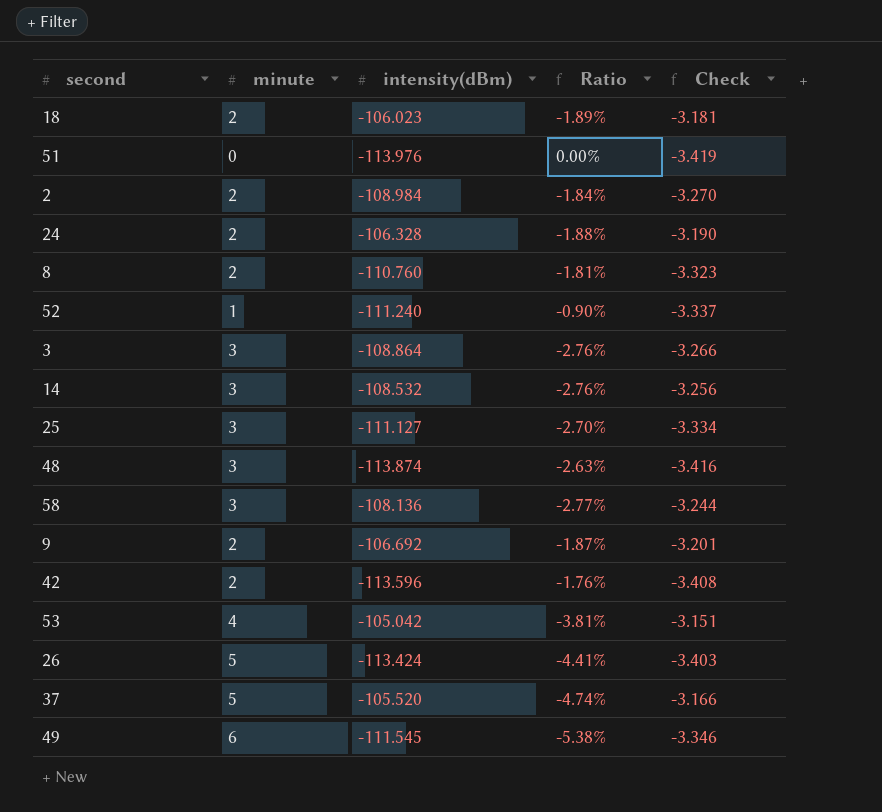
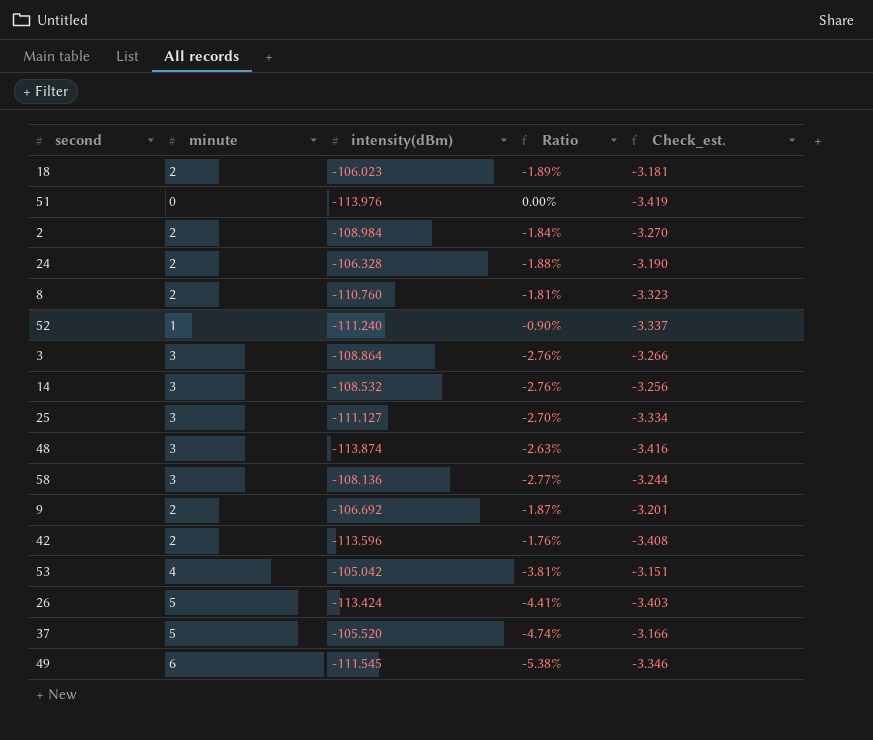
column name: Check -> Check_est.

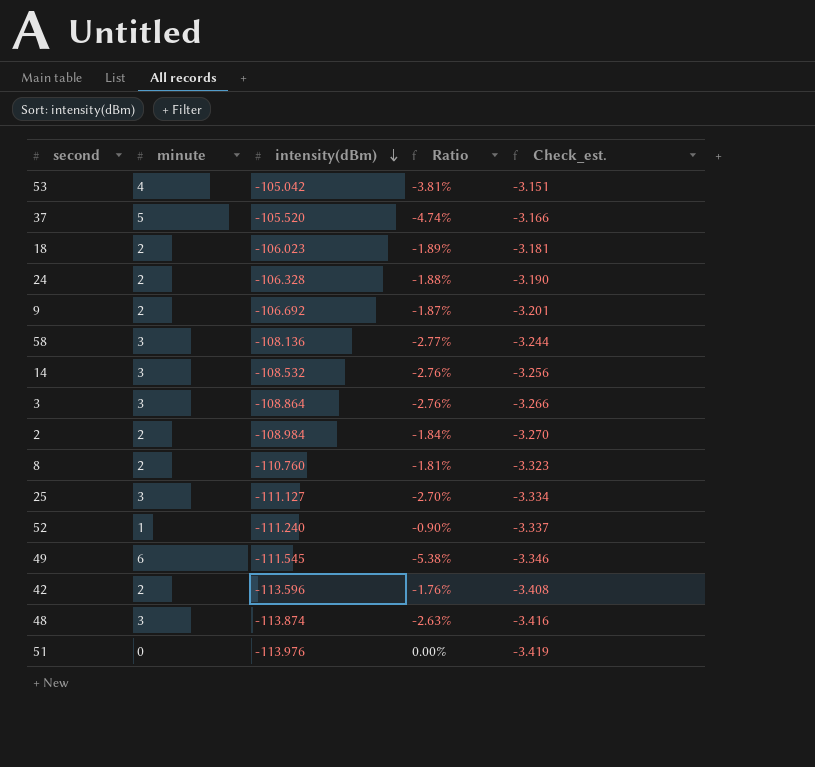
row order: none -> intensity(dBm) descending
row 26: 5 | -113.424 | -4.41% | -3.403 -> none

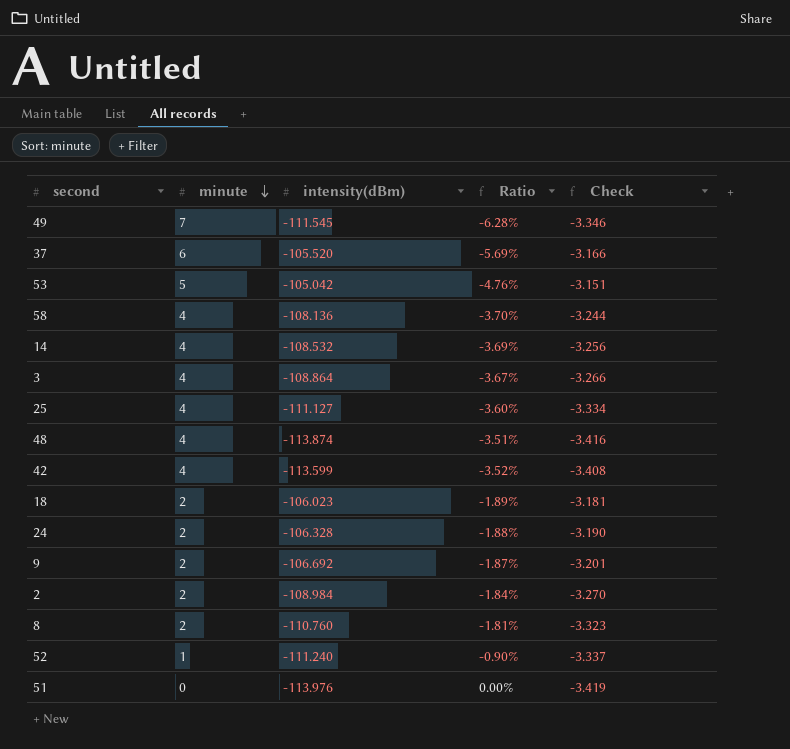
row order: intensity(dBm) descending -> minute descending
column name: Check_est. -> Check
49 | minute: 6 -> 7
49 | Ratio: -5.38% -> -6.28%
37 | minute: 5 -> 6
37 | Ratio: -4.74% -> -5.69%
53 | minute: 4 -> 5
53 | Ratio: -3.81% -> -4.76%
58 | minute: 3 -> 4
58 | Ratio: -2.77% -> -3.70%
14 | minute: 3 -> 4
14 | Ratio: -2.76% -> -3.69%
3 | minute: 3 -> 4
3 | Ratio: -2.76% -> -3.67%
25 | minute: 3 -> 4
25 | Ratio: -2.70% -> -3.60%
48 | minute: 3 -> 4
48 | Ratio: -2.63% -> -3.51%
42 | minute: 2 -> 4
42 | intensity(dBm): -113.596 -> -113.599
42 | Ratio: -1.76% -> -3.52%

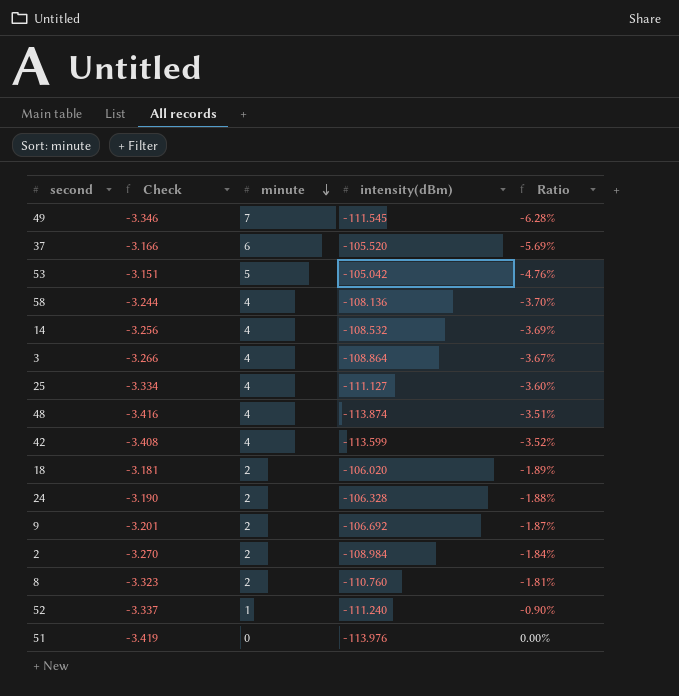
column Check | position: 5 -> 2
18 | intensity(dBm): -106.023 -> -106.020

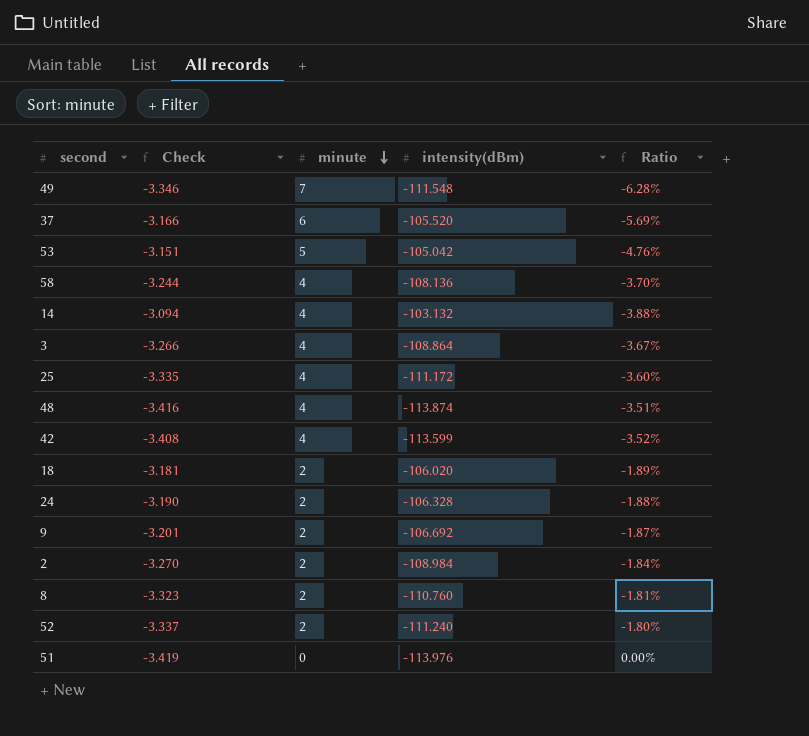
49 | intensity(dBm): -111.545 -> -111.548
14 | Check: -3.256 -> -3.094
14 | intensity(dBm): -108.532 -> -103.132
14 | Ratio: -3.69% -> -3.88%
25 | Check: -3.334 -> -3.335
25 | intensity(dBm): -111.127 -> -111.172
52 | minute: 1 -> 2
52 | Ratio: -0.90% -> -1.80%

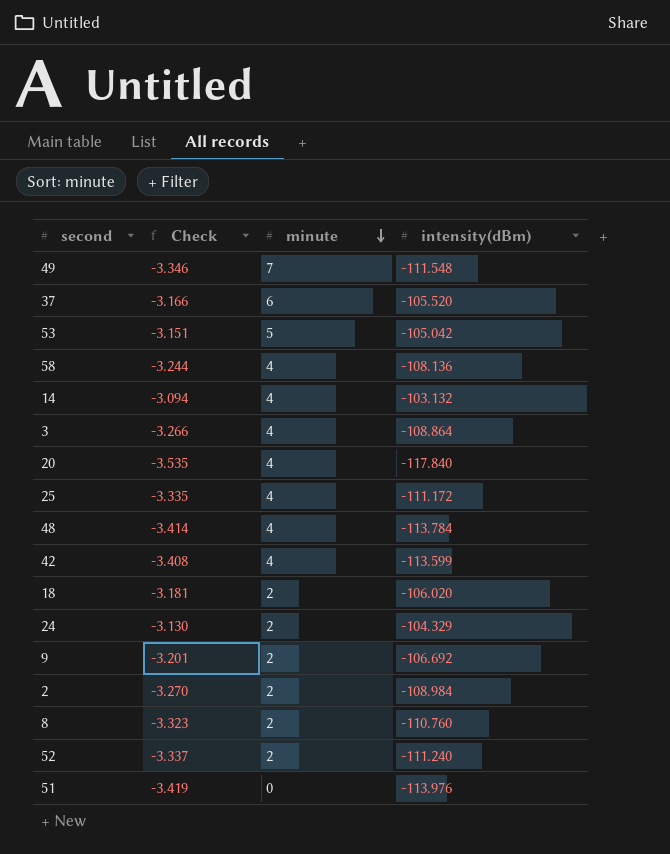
column Ratio | formula: [minute] / [intensity(dBm)] -> none
row 20: none -> -3.535 | 4 | -117.840
48 | Check: -3.416 -> -3.414
48 | intensity(dBm): -113.874 -> -113.784
24 | Check: -3.190 -> -3.130
24 | intensity(dBm): -106.328 -> -104.329

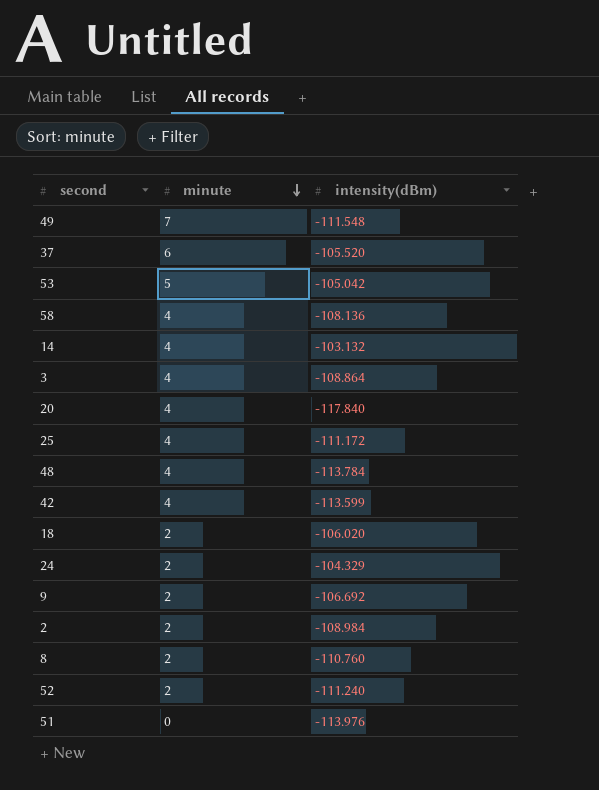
column Check | formula: [intensity(dBm)] * 0.03 -> none

